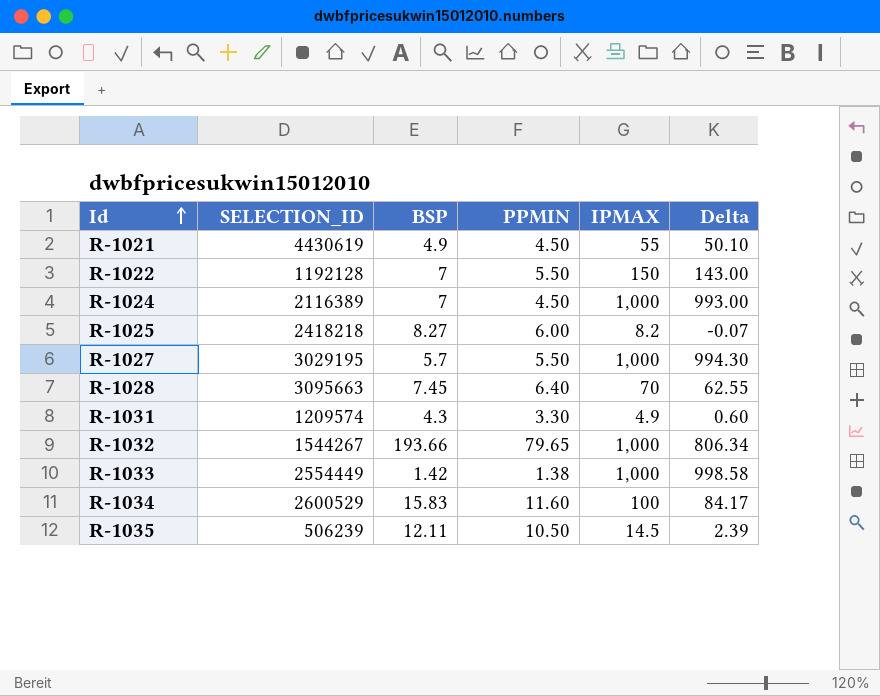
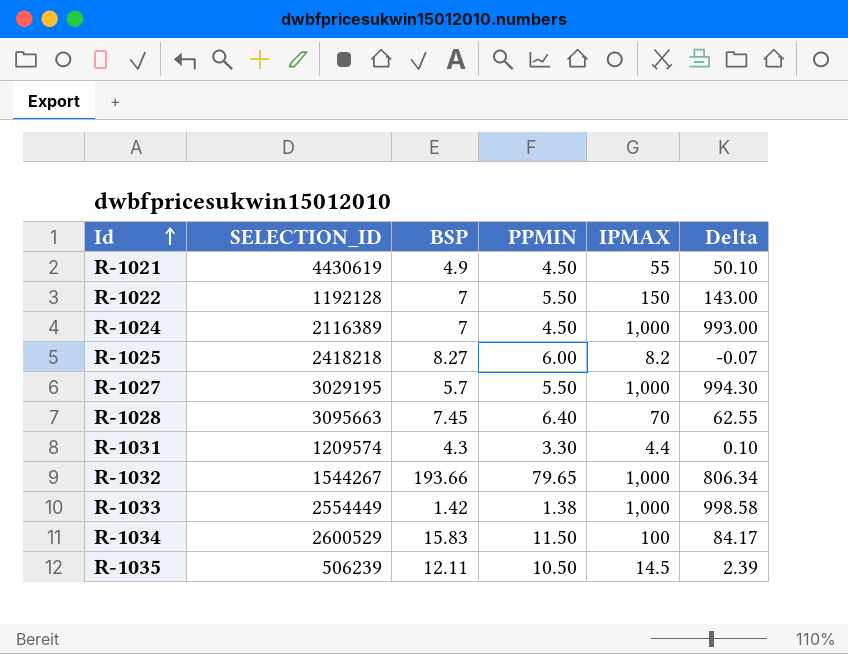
R-1031 | IPMAX: 4.9 -> 4.4
R-1031 | Delta: 0.60 -> 0.10
R-1034 | PPMIN: 11.60 -> 11.50

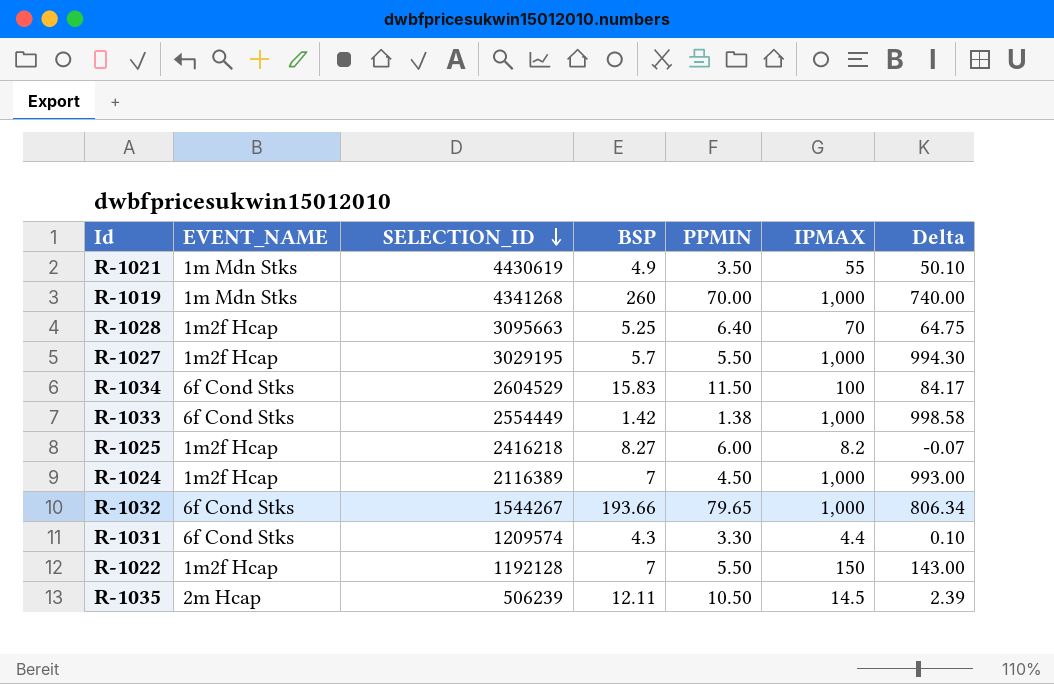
row order: Id ascending -> SELECTION_ID descending
column EVENT_NAME | position: none -> 2
R-1021 | PPMIN: 4.50 -> 3.50
row R-1019: none -> 1m Mdn Stks | 4341268 | 260 | 70.00 | 1,000 | 740.00
R-1028 | BSP: 7.45 -> 5.25
R-1028 | Delta: 62.55 -> 64.75
R-1034 | SELECTION_ID: 2600529 -> 2604529
R-1025 | SELECTION_ID: 2418218 -> 2416218

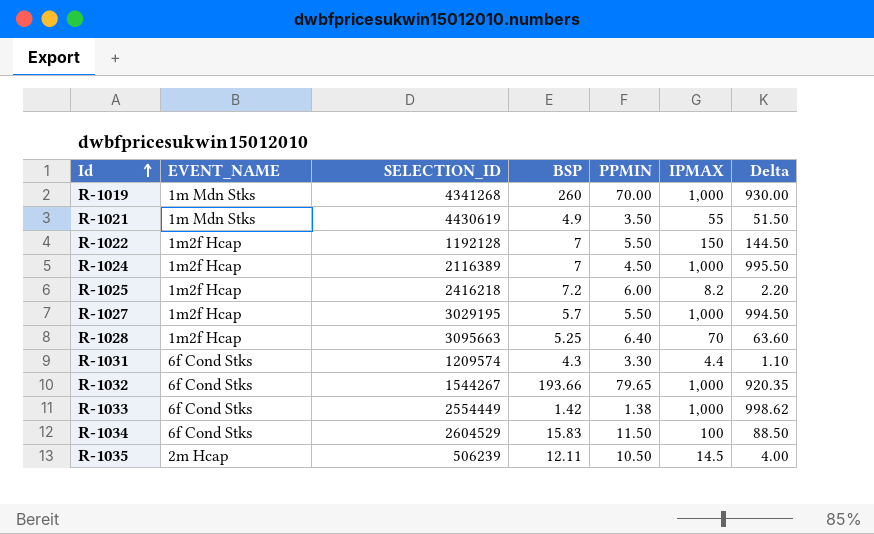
row order: SELECTION_ID descending -> Id ascending
column Delta | formula: [IPMAX] - [BSP] -> [IPMAX] - [PPMIN]
R-1025 | BSP: 8.27 -> 7.2

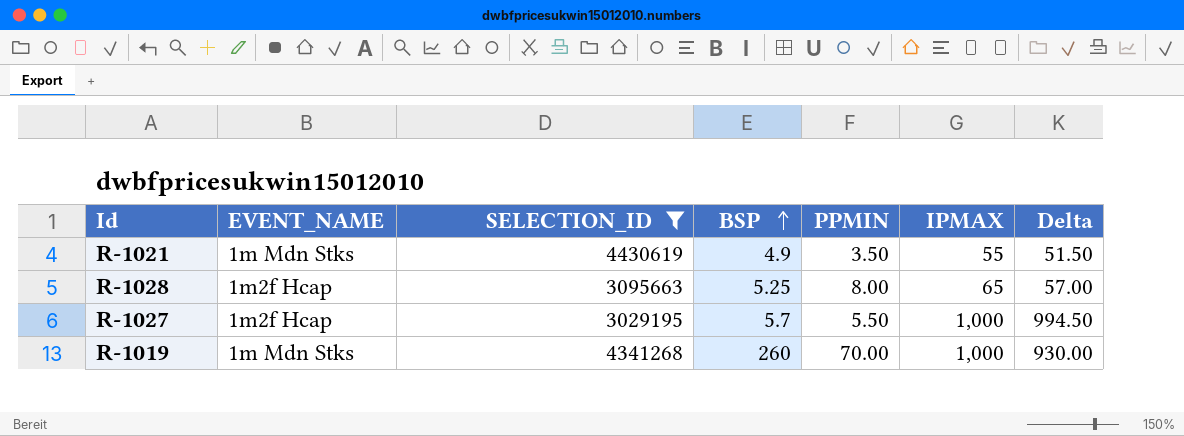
filter: none -> SELECTION_ID >= 3029195
row order: Id ascending -> BSP ascending
R-1028 | PPMIN: 6.40 -> 8.00
R-1028 | IPMAX: 70 -> 65
R-1028 | Delta: 63.60 -> 57.00

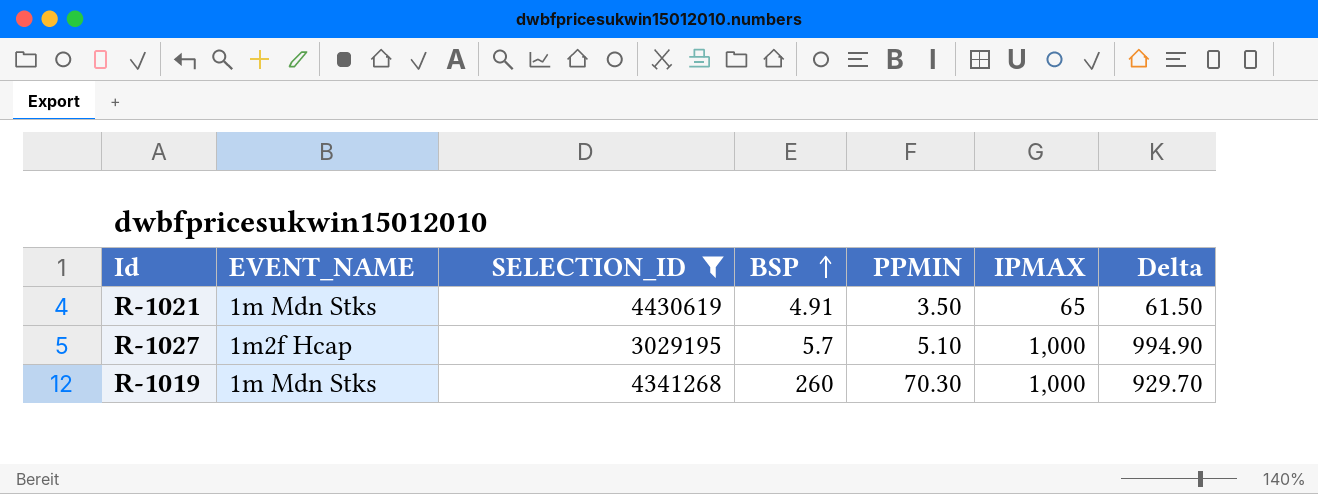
row R-1028: 1m2f Hcap | 3095663 | 5.25 | 8.00 | 65 | 57.00 -> none
R-1021 | BSP: 4.9 -> 4.91
R-1021 | IPMAX: 55 -> 65
R-1021 | Delta: 51.50 -> 61.50
R-1027 | PPMIN: 5.50 -> 5.10
R-1027 | Delta: 994.50 -> 994.90
R-1019 | PPMIN: 70.00 -> 70.30
R-1019 | Delta: 930.00 -> 929.70

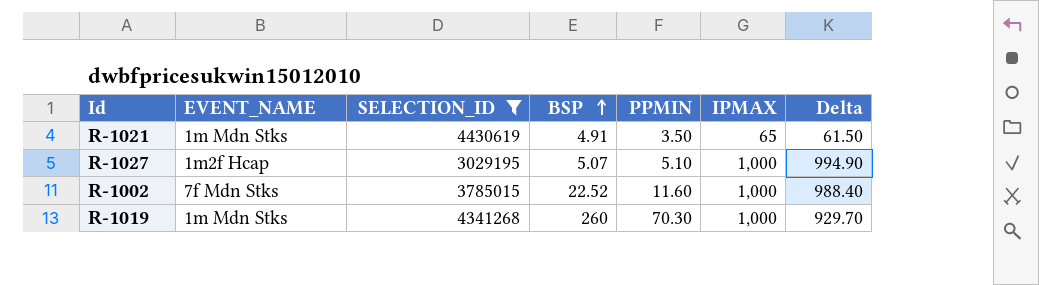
R-1027 | BSP: 5.7 -> 5.07
row R-1002: none -> 7f Mdn Stks | 3785015 | 22.52 | 11.60 | 1,000 | 988.40

